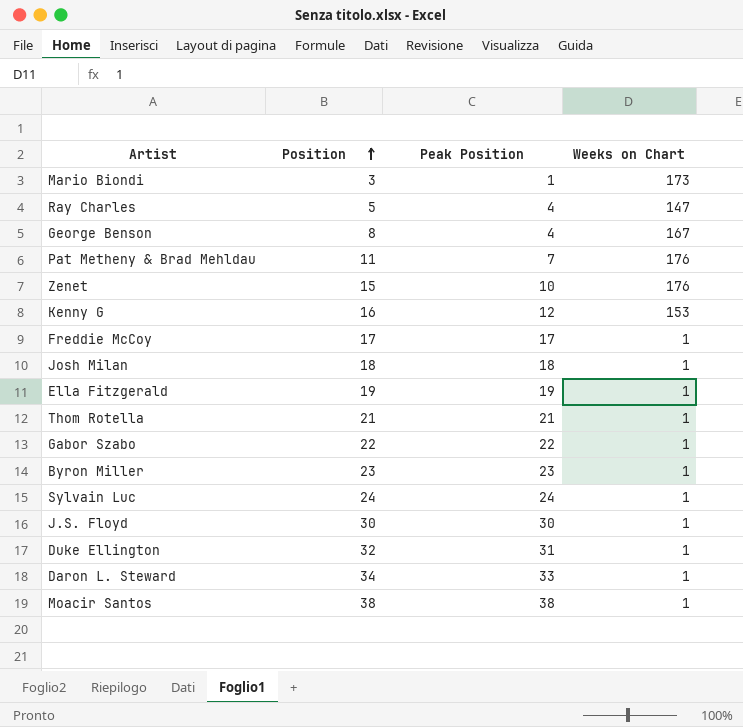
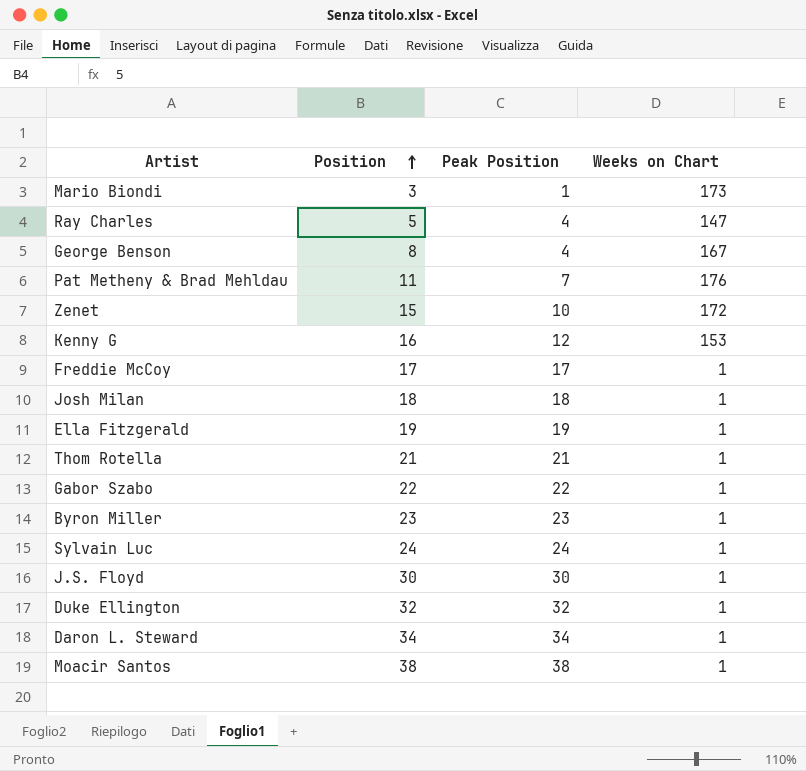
Zenet | Weeks on Chart: 176 -> 172
Duke Ellington | Peak Position: 31 -> 32
Daron L. Steward | Peak Position: 33 -> 34

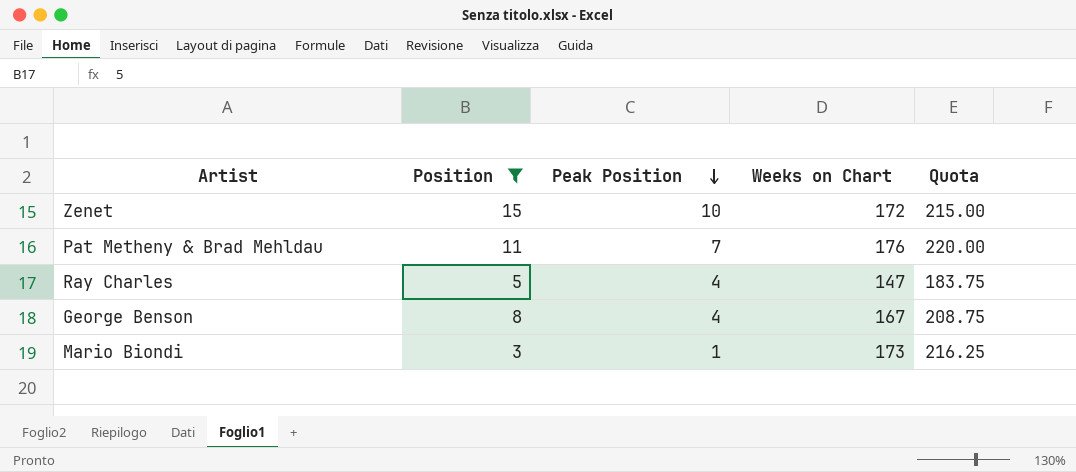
filter: none -> Position <= 15
row order: Position ascending -> Peak Position descending
column Quota | formula: none -> [Weeks on Chart] * 1.25

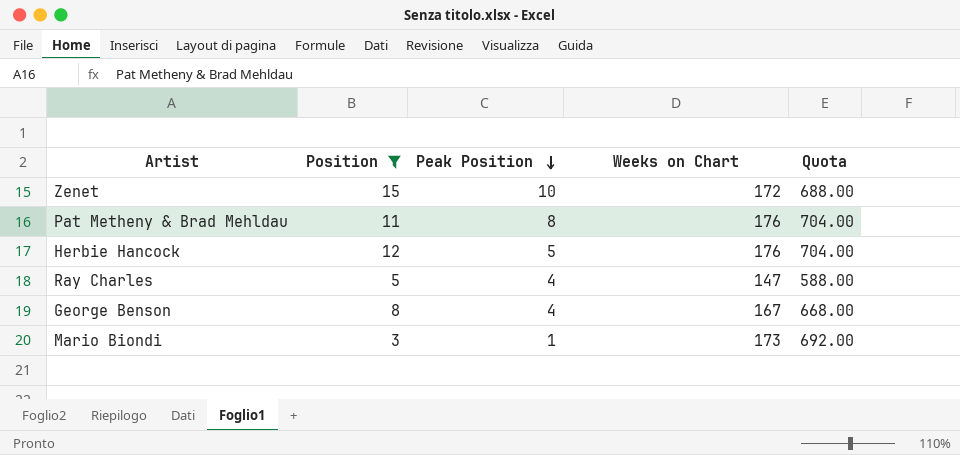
column Quota | formula: [Weeks on Chart] * 1.25 -> [Weeks on Chart] * 4
Pat Metheny & Brad Mehldau | Peak Position: 7 -> 8
row Herbie Hancock: none -> 12 | 5 | 176 | 704.00

